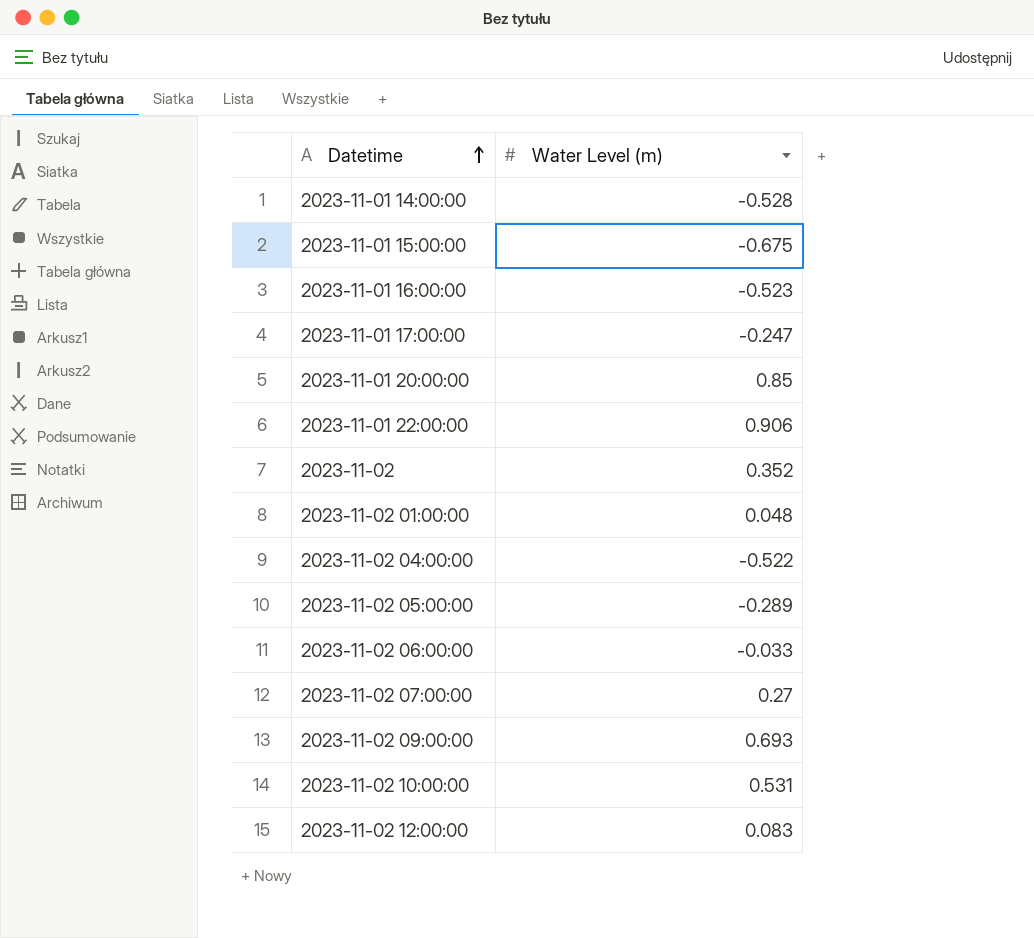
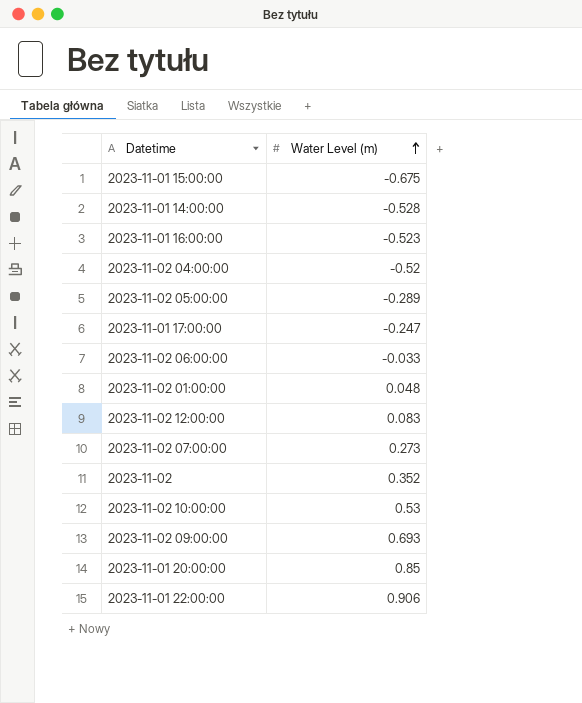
row order: Datetime ascending -> Water Level (m) ascending
2023-11-02 04:00:00 | Water Level (m): -0.522 -> -0.52
2023-11-02 07:00:00 | Water Level (m): 0.27 -> 0.273
2023-11-02 10:00:00 | Water Level (m): 0.531 -> 0.53

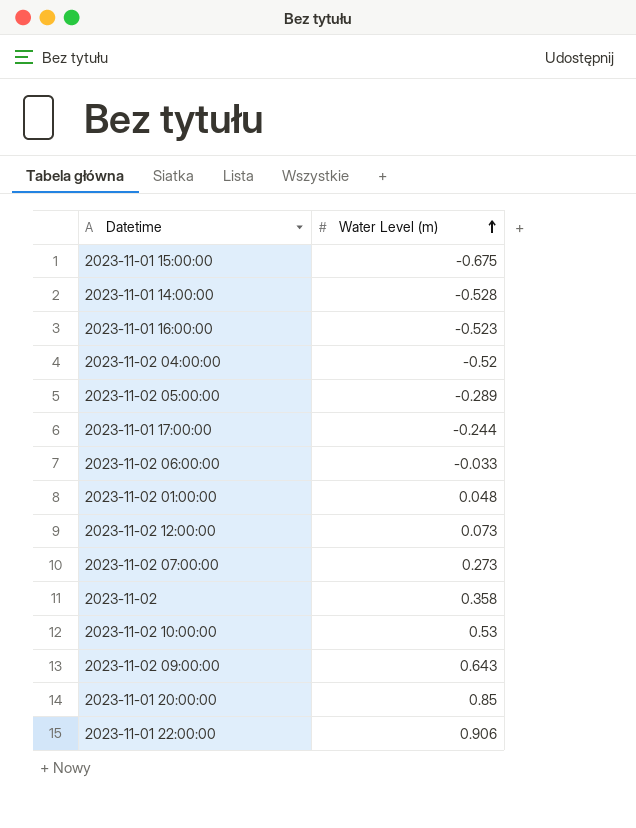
2023-11-01 17:00:00 | Water Level (m): -0.247 -> -0.244
2023-11-02 12:00:00 | Water Level (m): 0.083 -> 0.073
2023-11-02 | Water Level (m): 0.352 -> 0.358
2023-11-02 09:00:00 | Water Level (m): 0.693 -> 0.643

